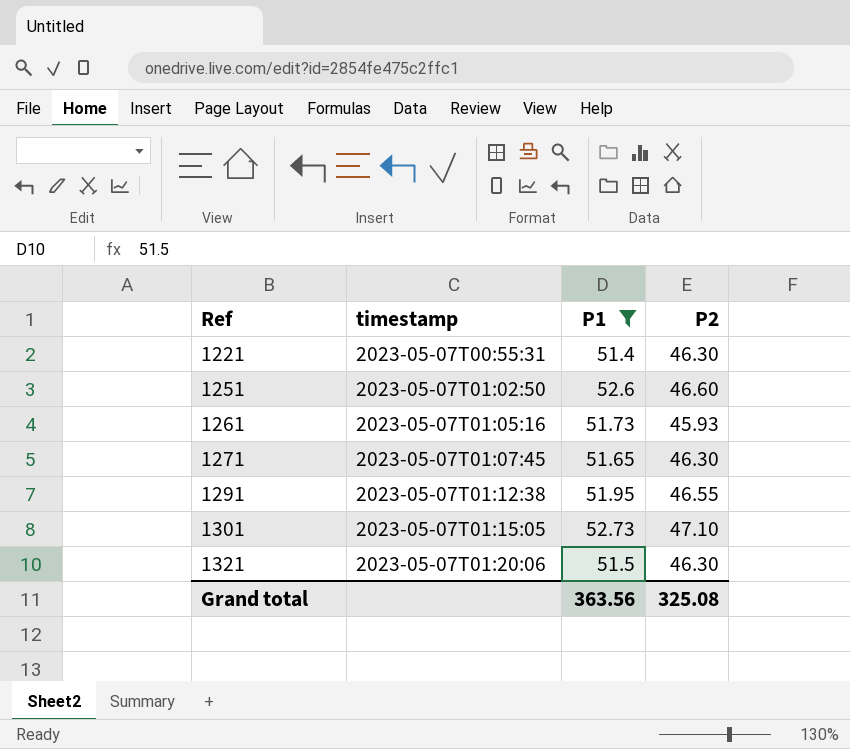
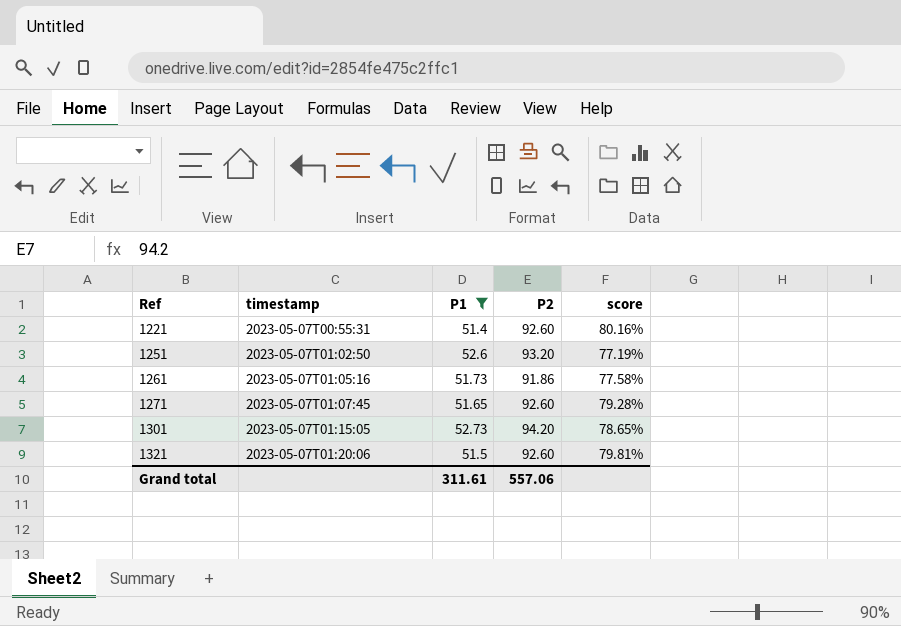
column score | formula: none -> ([P2] - [P1]) / [P1]
row 1291: 2023-05-07T01:12:38 | 51.95 | 46.55 -> none
1221 | P2: 46.30 -> 92.60
1251 | P2: 46.60 -> 93.20
1261 | P2: 45.93 -> 91.86
1271 | P2: 46.30 -> 92.60
1301 | P2: 47.10 -> 94.20
1321 | P2: 46.30 -> 92.60
Grand total | P1: 363.56 -> 311.61
Grand total | P2: 325.08 -> 557.06

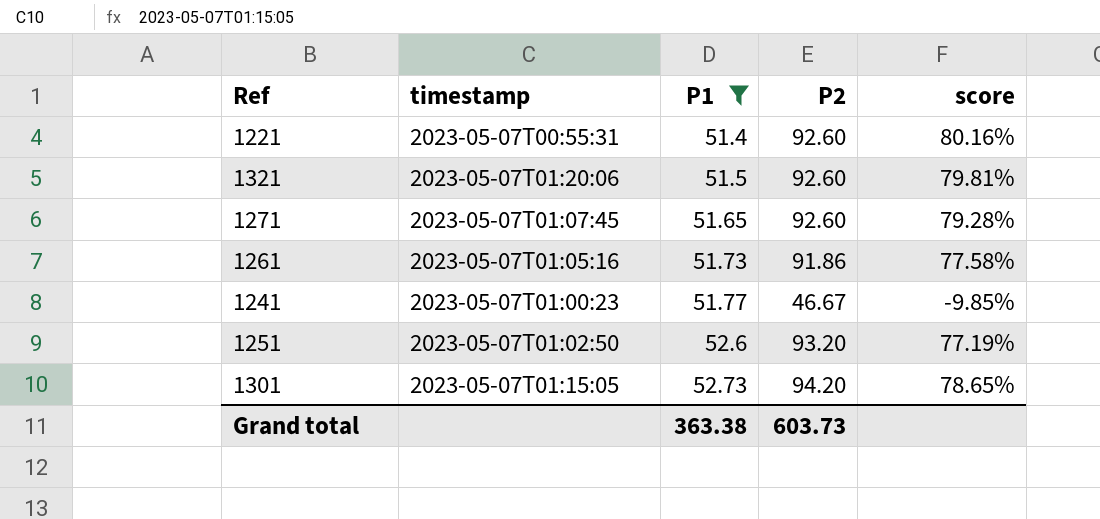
row order: Ref ascending -> P1 ascending
row 1241: none -> 2023-05-07T01:00:23 | 51.77 | 46.67 | -9.85%
Grand total | P1: 311.61 -> 363.38
Grand total | P2: 557.06 -> 603.73

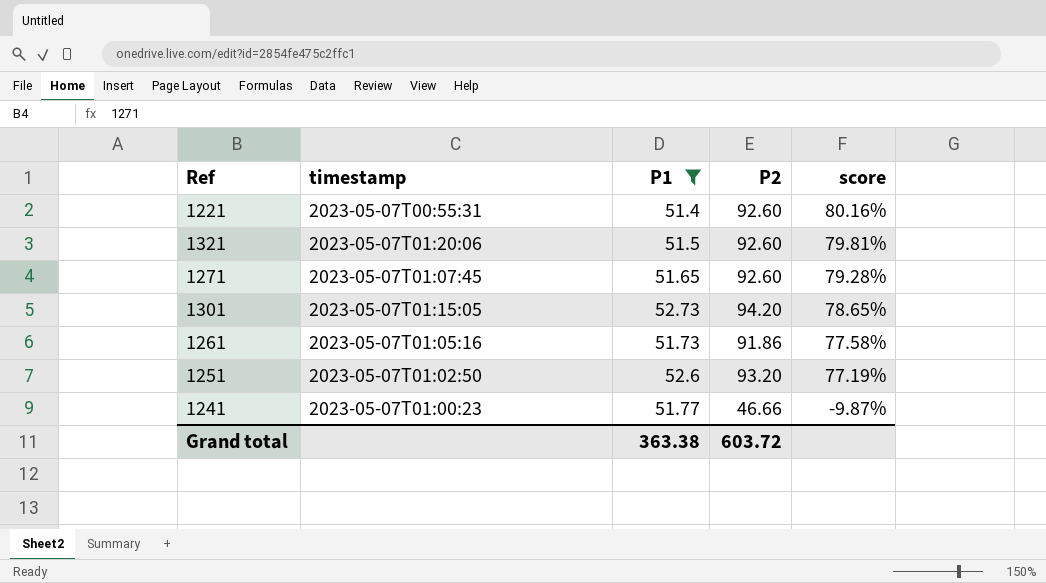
row order: P1 ascending -> score descending
1241 | P2: 46.67 -> 46.66
1241 | score: -9.85% -> -9.87%
Grand total | P2: 603.73 -> 603.72

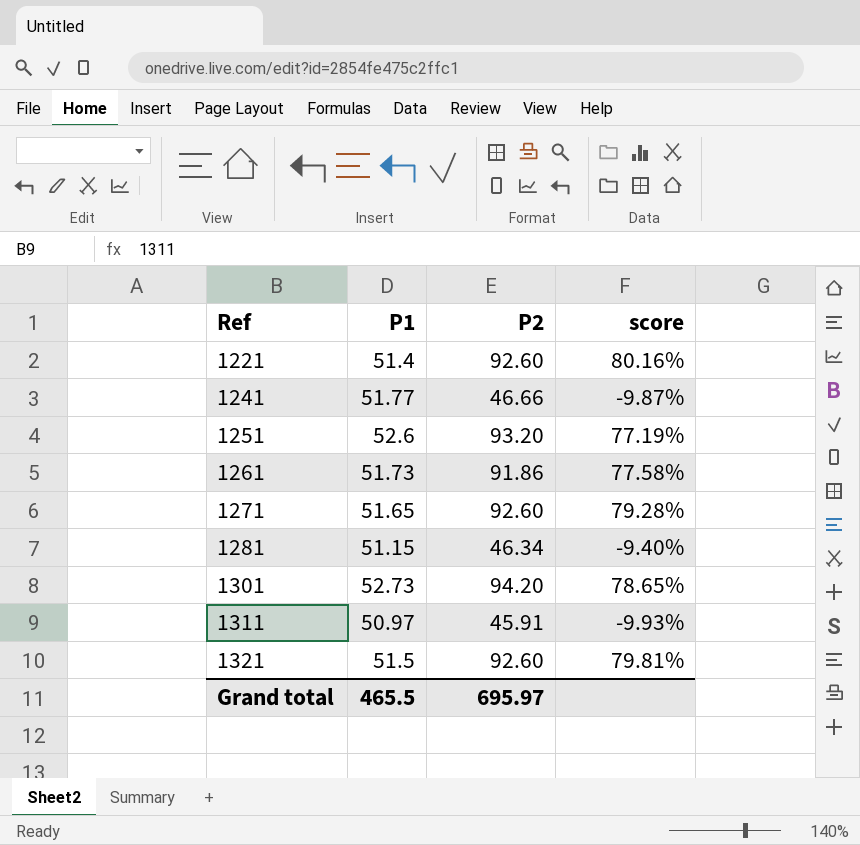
filter: P1 >= 51.4 -> none
row order: score descending -> Ref ascending
column timestamp | position: 2 -> none
Grand total | P1: 363.38 -> 465.5
Grand total | P2: 603.72 -> 695.97

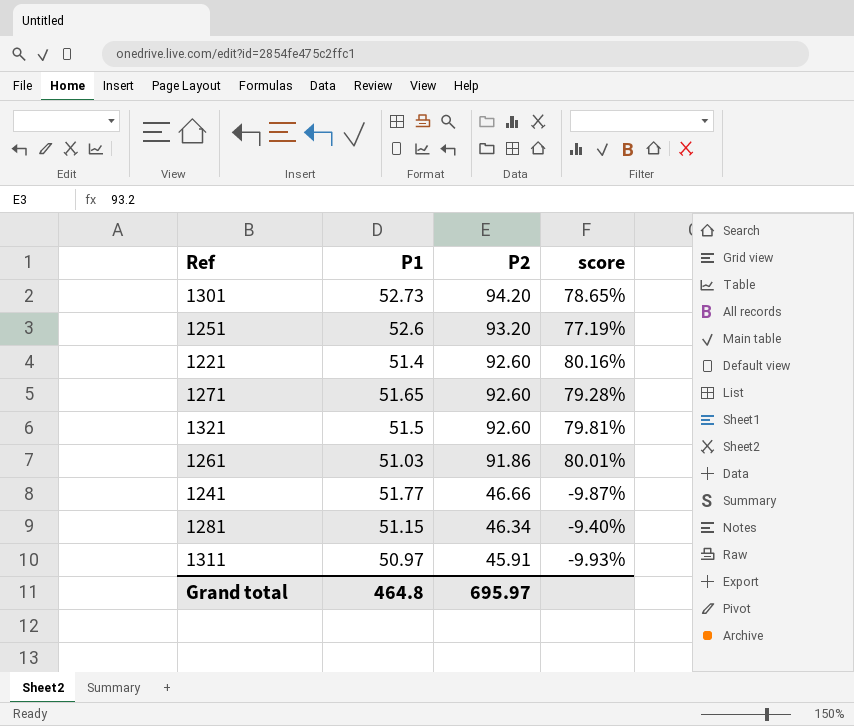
row order: Ref ascending -> P2 descending
1261 | P1: 51.73 -> 51.03
1261 | score: 77.58% -> 80.01%
Grand total | P1: 465.5 -> 464.8

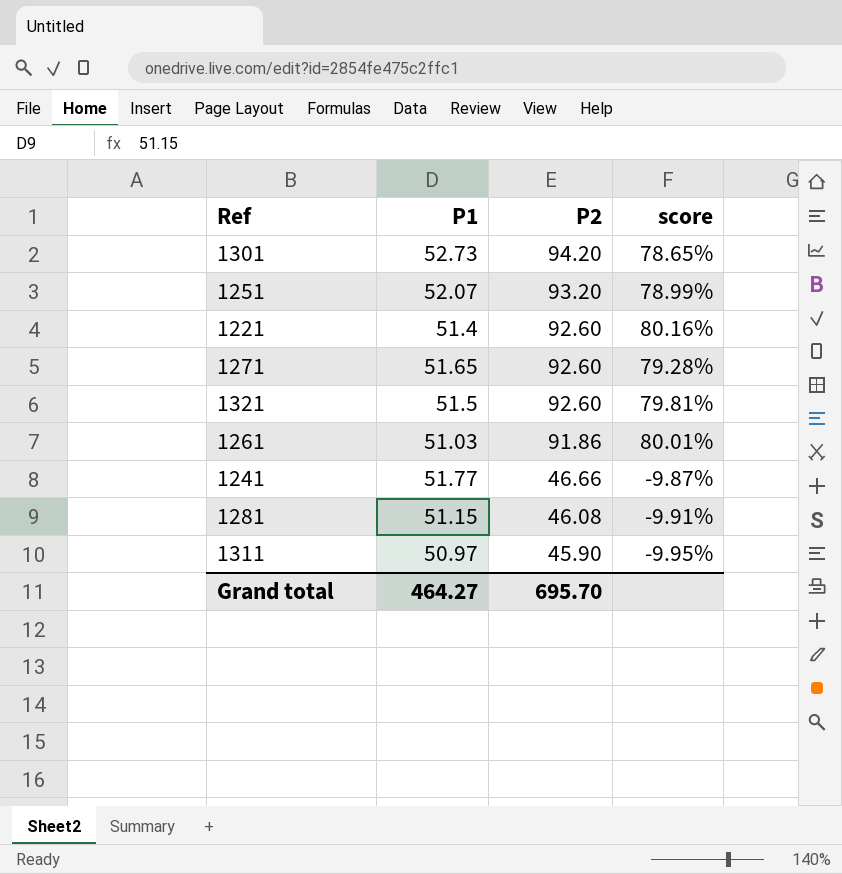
1251 | P1: 52.6 -> 52.07
1251 | score: 77.19% -> 78.99%
1281 | P2: 46.34 -> 46.08
1281 | score: -9.40% -> -9.91%
1311 | P2: 45.91 -> 45.90
1311 | score: -9.93% -> -9.95%
Grand total | P1: 464.8 -> 464.27
Grand total | P2: 695.97 -> 695.70

